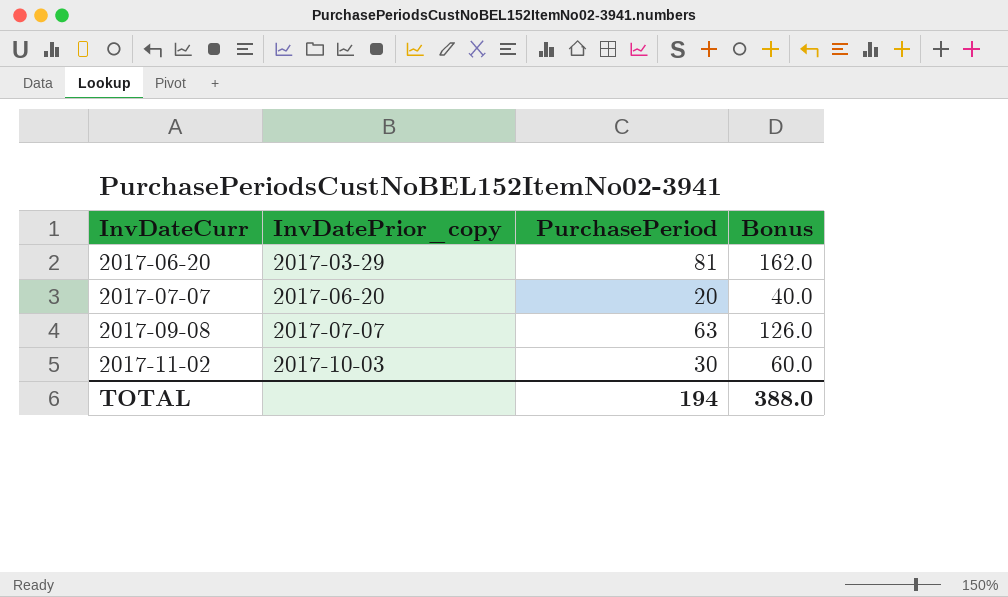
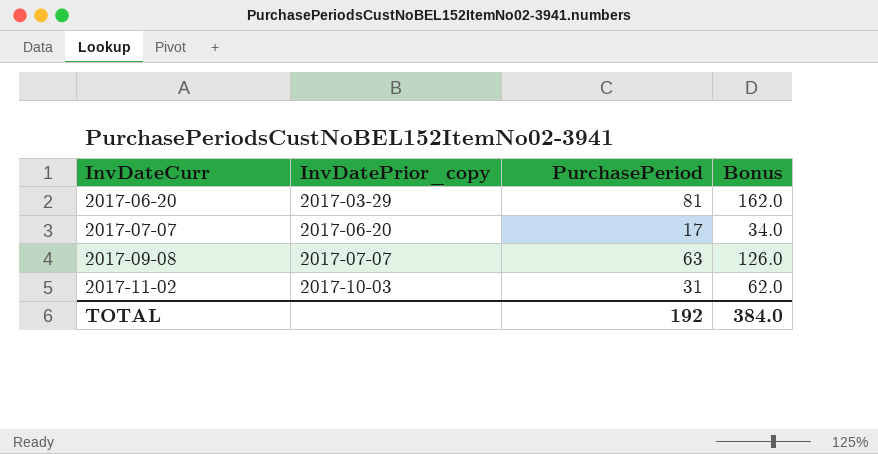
2017-07-07 | PurchasePeriod: 20 -> 17
2017-07-07 | Bonus: 40.0 -> 34.0
2017-11-02 | PurchasePeriod: 30 -> 31
2017-11-02 | Bonus: 60.0 -> 62.0
TOTAL | PurchasePeriod: 194 -> 192
TOTAL | Bonus: 388.0 -> 384.0

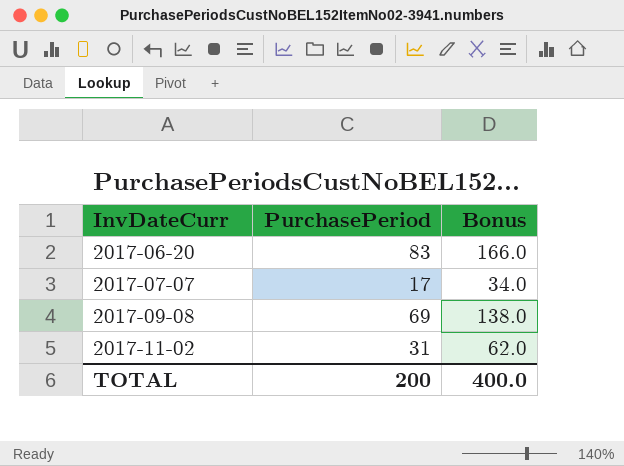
column InvDatePrior_copy | position: 2 -> none
2017-06-20 | PurchasePeriod: 81 -> 83
2017-06-20 | Bonus: 162.0 -> 166.0
2017-09-08 | PurchasePeriod: 63 -> 69
2017-09-08 | Bonus: 126.0 -> 138.0
TOTAL | PurchasePeriod: 192 -> 200
TOTAL | Bonus: 384.0 -> 400.0

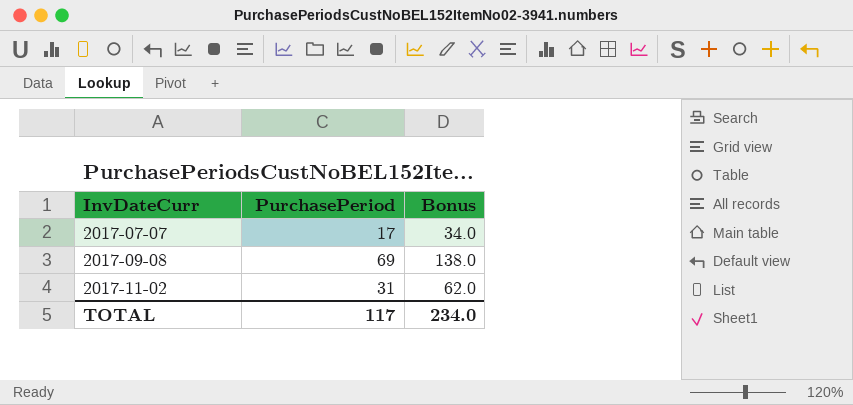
row 2017-06-20: 83 | 166.0 -> none
TOTAL | PurchasePeriod: 200 -> 117
TOTAL | Bonus: 400.0 -> 234.0

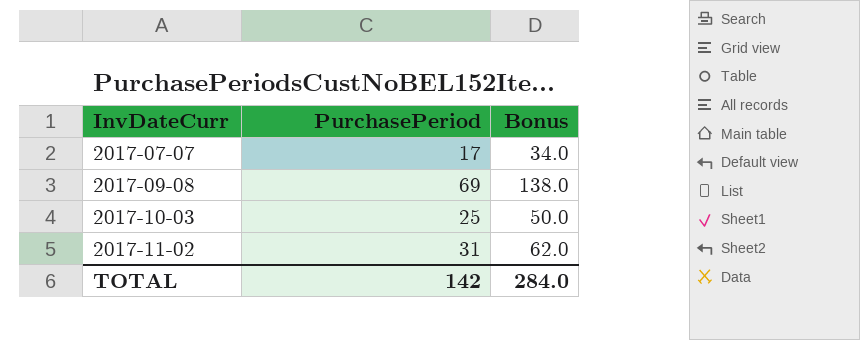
row 2017-10-03: none -> 25 | 50.0
TOTAL | PurchasePeriod: 117 -> 142
TOTAL | Bonus: 234.0 -> 284.0

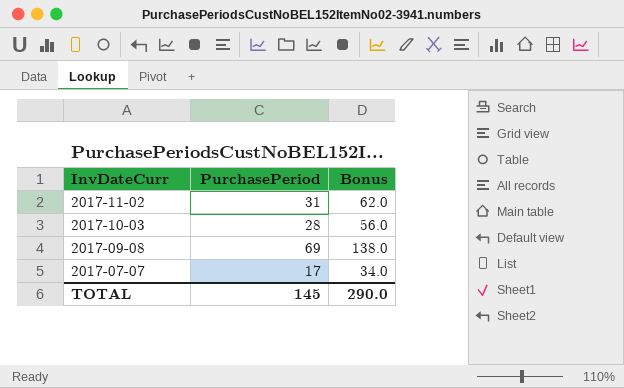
row order: InvDateCurr ascending -> InvDateCurr descending
2017-10-03 | PurchasePeriod: 25 -> 28
2017-10-03 | Bonus: 50.0 -> 56.0
TOTAL | PurchasePeriod: 142 -> 145
TOTAL | Bonus: 284.0 -> 290.0

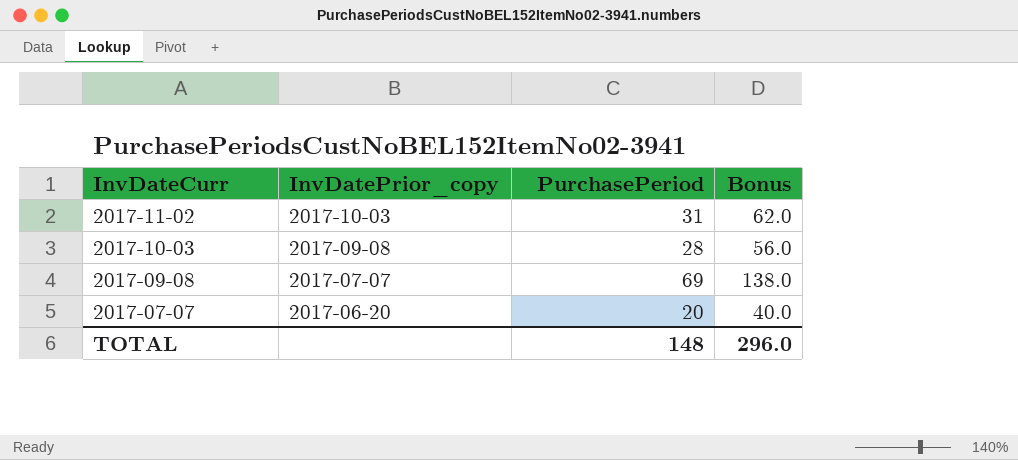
column InvDatePrior_copy | position: none -> 2
2017-07-07 | PurchasePeriod: 17 -> 20
2017-07-07 | Bonus: 34.0 -> 40.0
TOTAL | PurchasePeriod: 145 -> 148
TOTAL | Bonus: 290.0 -> 296.0

